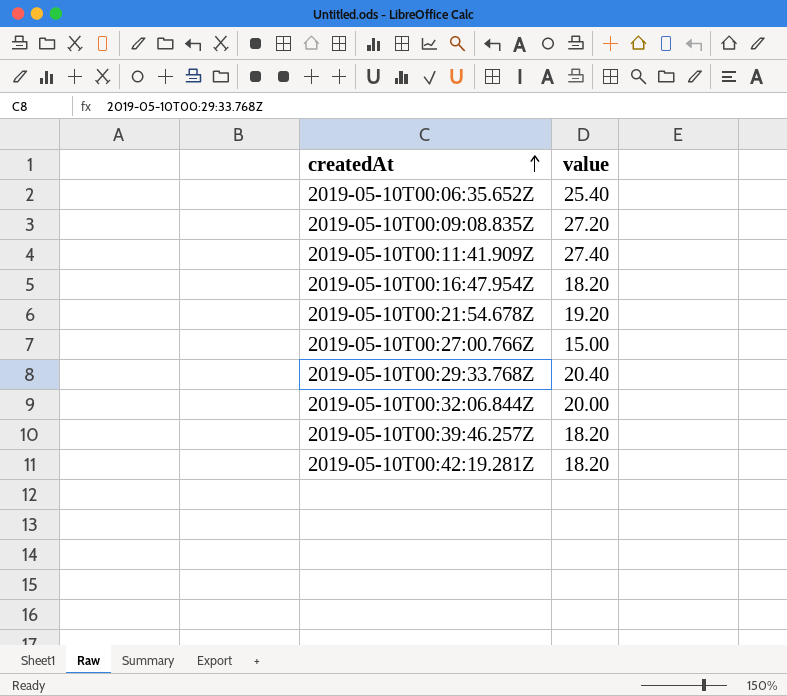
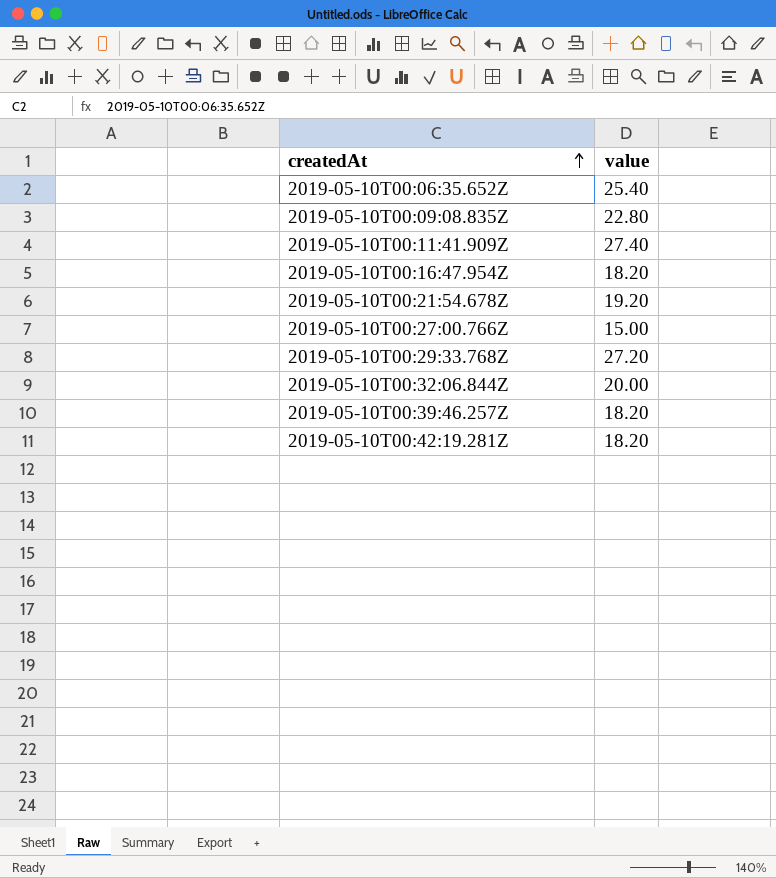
2019-05-10T00:09:08.835Z | value: 27.20 -> 22.80
2019-05-10T00:29:33.768Z | value: 20.40 -> 27.20

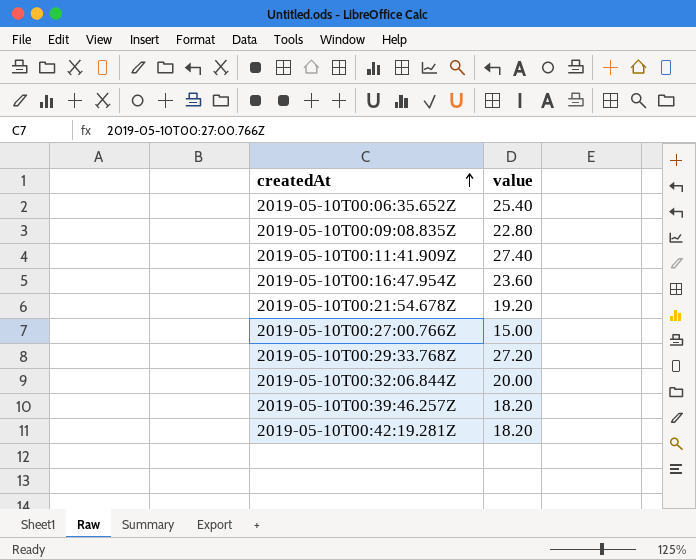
2019-05-10T00:16:47.954Z | value: 18.20 -> 23.60

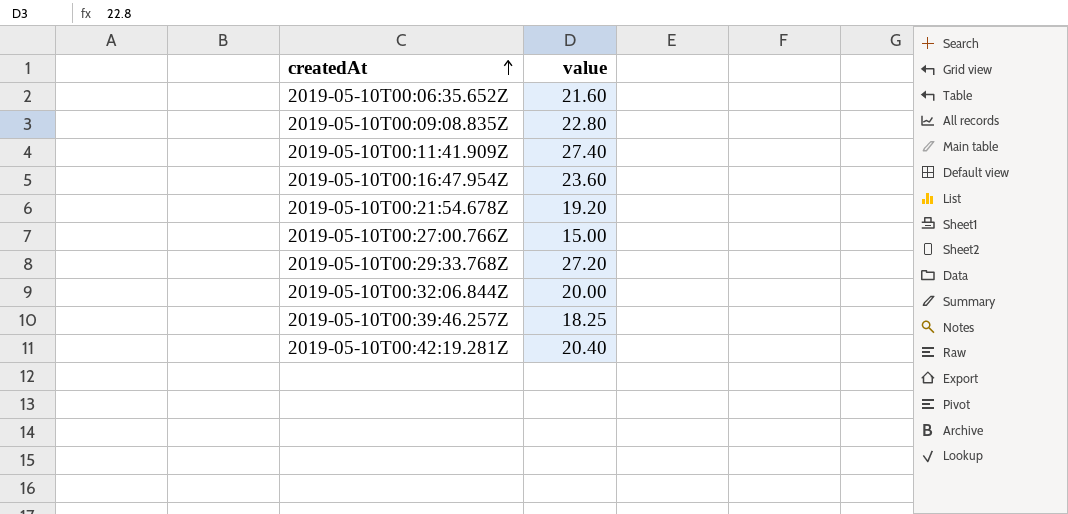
2019-05-10T00:06:35.652Z | value: 25.40 -> 21.60
2019-05-10T00:39:46.257Z | value: 18.20 -> 18.25
2019-05-10T00:42:19.281Z | value: 18.20 -> 20.40

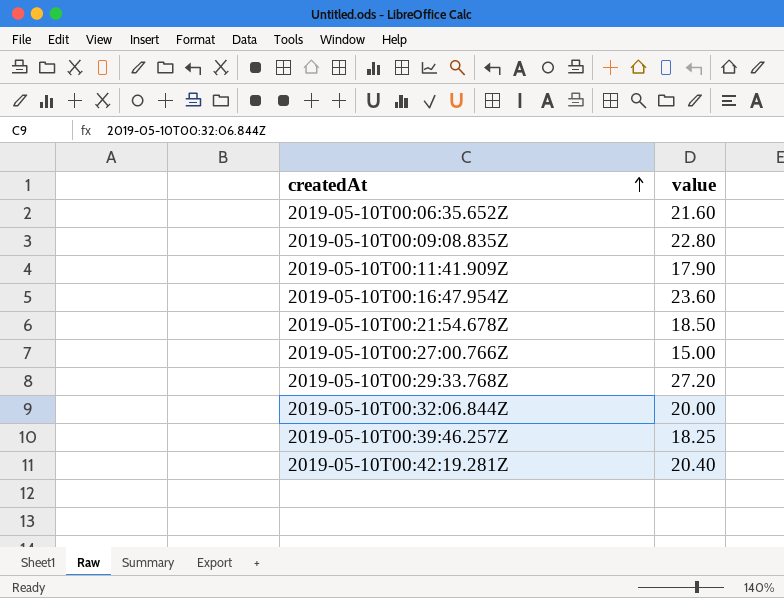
2019-05-10T00:11:41.909Z | value: 27.40 -> 17.90
2019-05-10T00:21:54.678Z | value: 19.20 -> 18.50

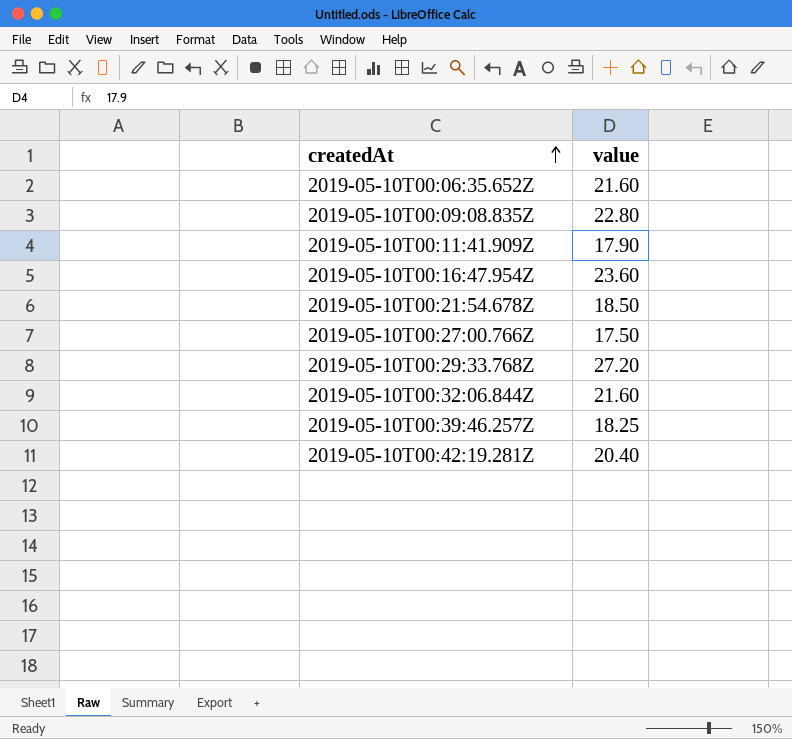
2019-05-10T00:27:00.766Z | value: 15.00 -> 17.50
2019-05-10T00:32:06.844Z | value: 20.00 -> 21.60

